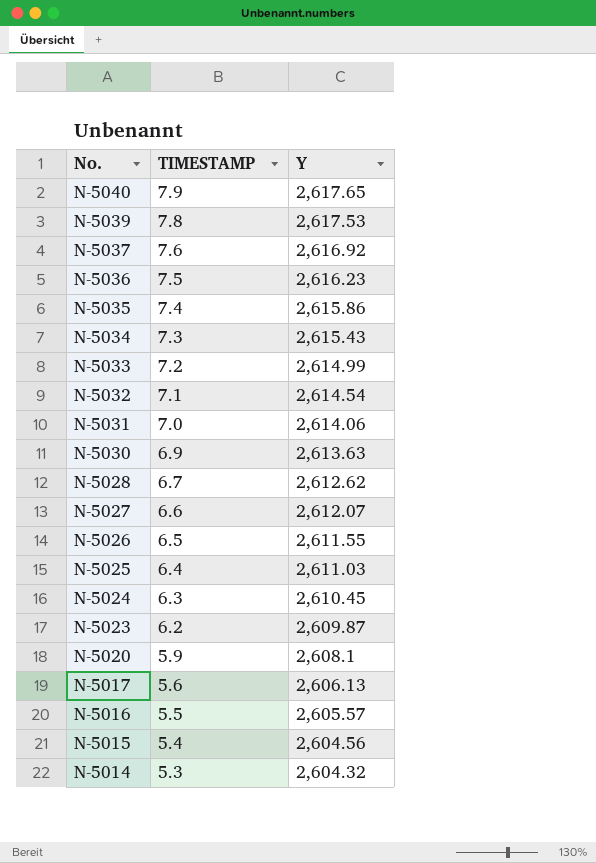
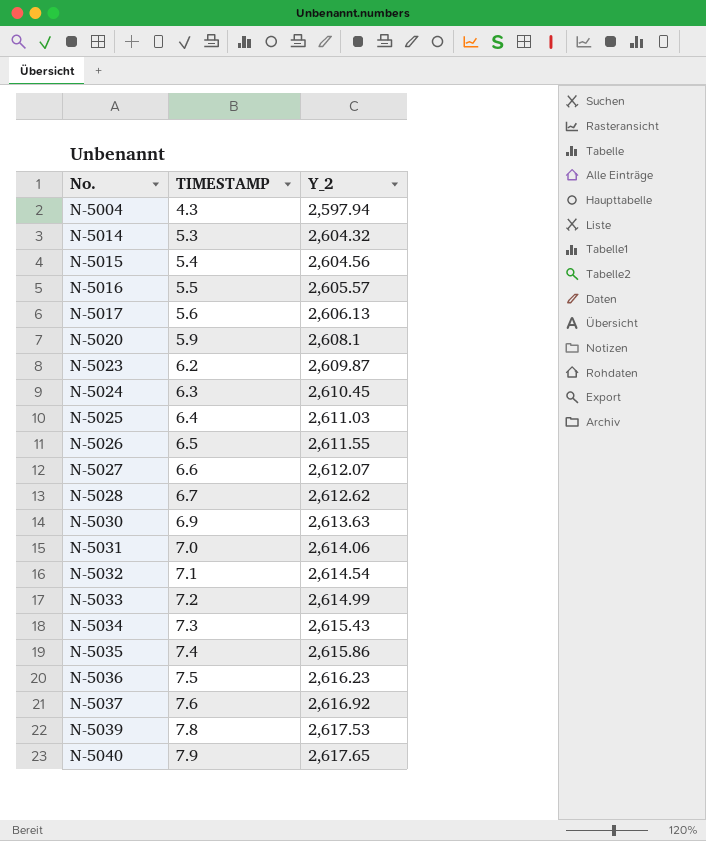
row order: No. descending -> No. ascending
column name: Y -> Y_2
row N-5004: none -> 4.3 | 2,597.94

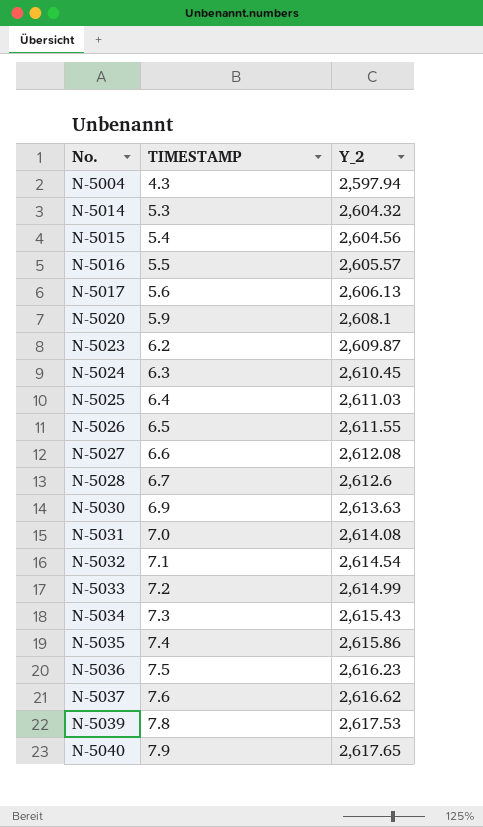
N-5027 | Y_2: 2,612.07 -> 2,612.08
N-5028 | Y_2: 2,612.62 -> 2,612.6
N-5031 | Y_2: 2,614.06 -> 2,614.08
N-5037 | Y_2: 2,616.92 -> 2,616.62

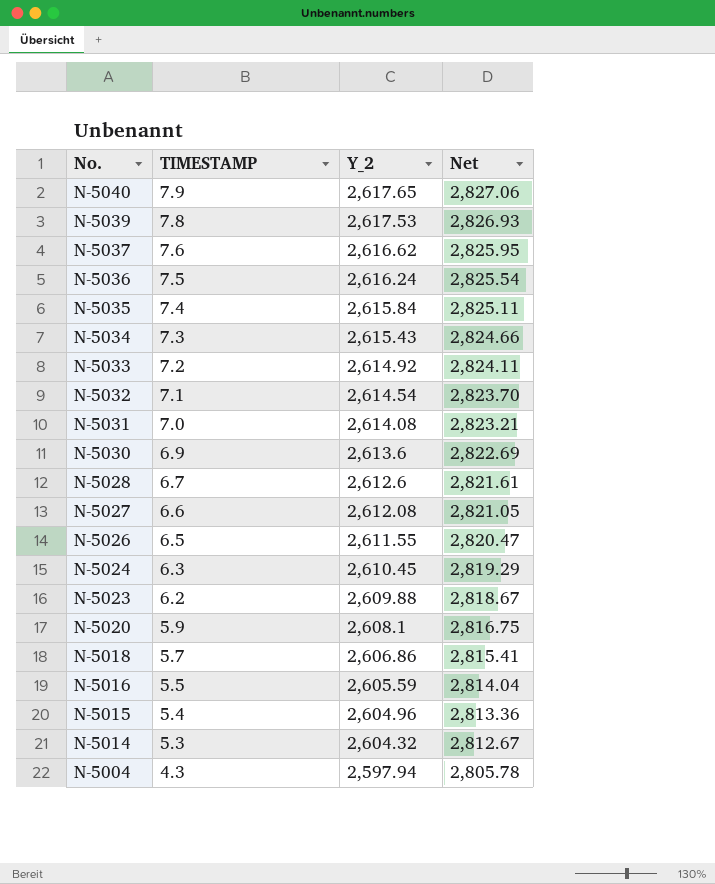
row order: No. ascending -> No. descending
column Net | formula: none -> [Y_2] * 1.08
row N-5017: 5.6 | 2,606.13 -> none
row N-5025: 6.4 | 2,611.03 -> none
N-5036 | Y_2: 2,616.23 -> 2,616.24
N-5035 | Y_2: 2,615.86 -> 2,615.84
N-5033 | Y_2: 2,614.99 -> 2,614.92
N-5030 | Y_2: 2,613.63 -> 2,613.6
N-5023 | Y_2: 2,609.87 -> 2,609.88
row N-5018: none -> 5.7 | 2,606.86 | 2,815.41
N-5016 | Y_2: 2,605.57 -> 2,605.59
N-5015 | Y_2: 2,604.56 -> 2,604.96

